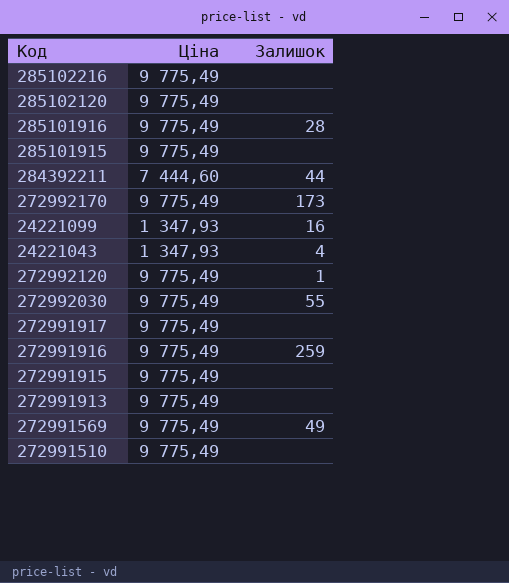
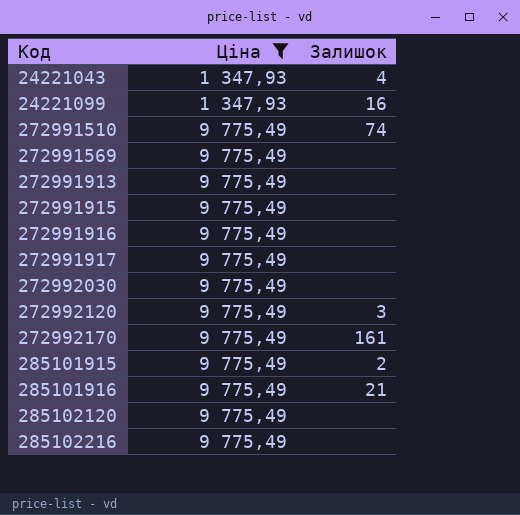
filter: none -> Ціна != 7 444,60
row order: none -> Код ascending
272991510 | Залишок: none -> 74
272991569 | Залишок: 49 -> none
272991916 | Залишок: 259 -> none
272992030 | Залишок: 55 -> none
272992120 | Залишок: 1 -> 3
272992170 | Залишок: 173 -> 161
285101915 | Залишок: none -> 2
285101916 | Залишок: 28 -> 21

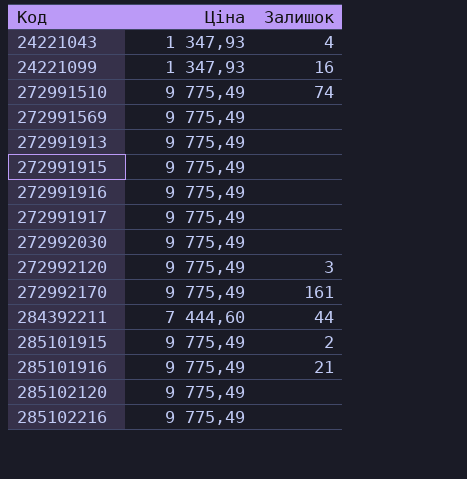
filter: Ціна != 7 444,60 -> none

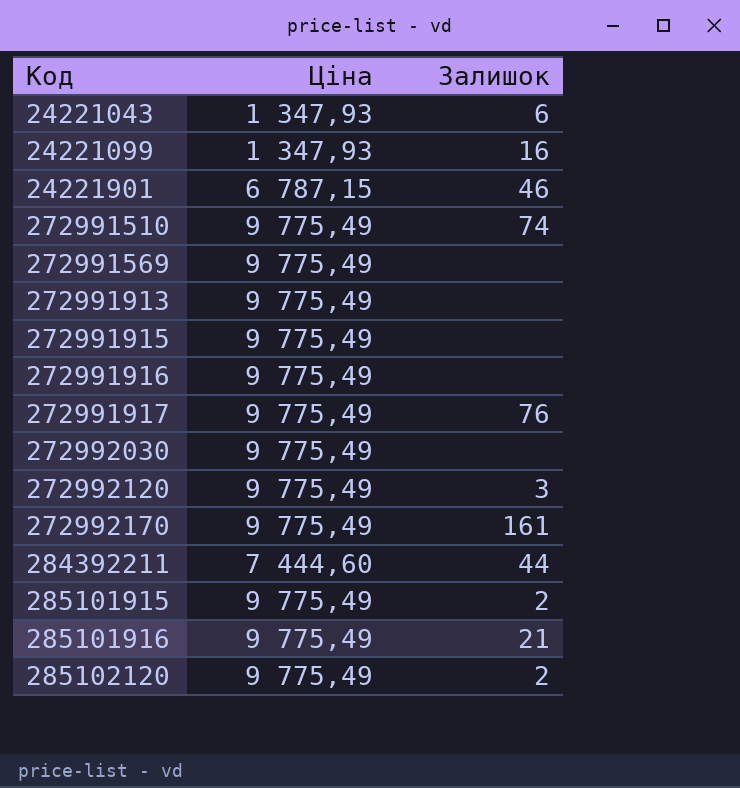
row 285102216: 9 775,49 | none -> none
24221043 | Залишок: 4 -> 6
row 24221901: none -> 6 787,15 | 46
272991917 | Залишок: none -> 76
285102120 | Залишок: none -> 2

